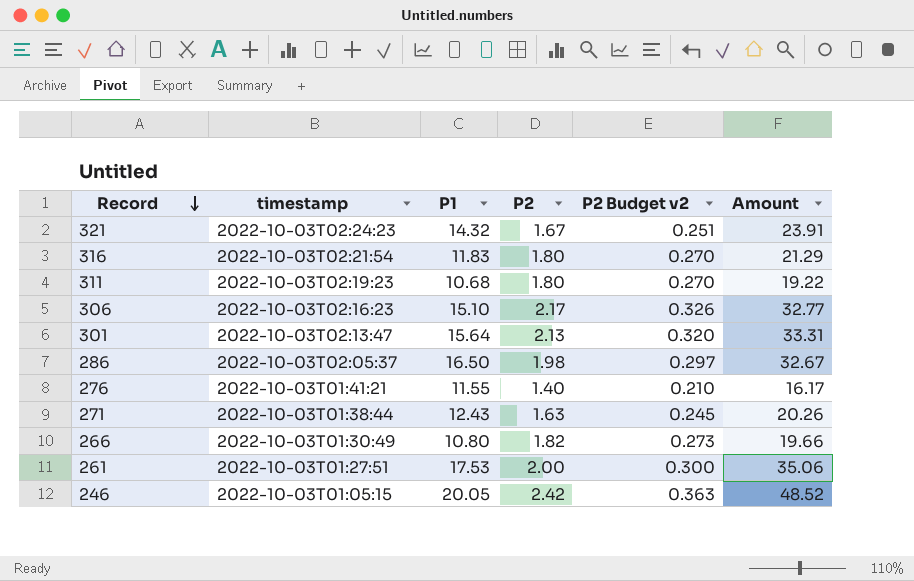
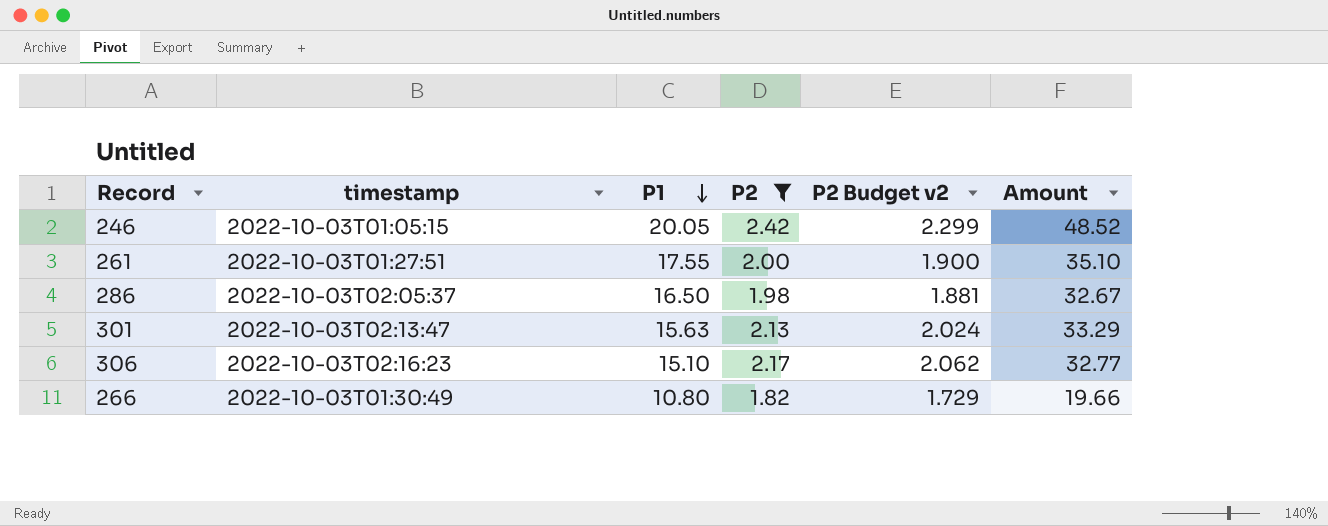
filter: none -> P2 >= 1.82
row order: Record descending -> P1 descending
column P2 Budget v2 | formula: [P2] * 0.15 -> [P2] * 0.95
261 | P1: 17.53 -> 17.55
261 | Amount: 35.06 -> 35.10
301 | P1: 15.64 -> 15.63
301 | Amount: 33.31 -> 33.29

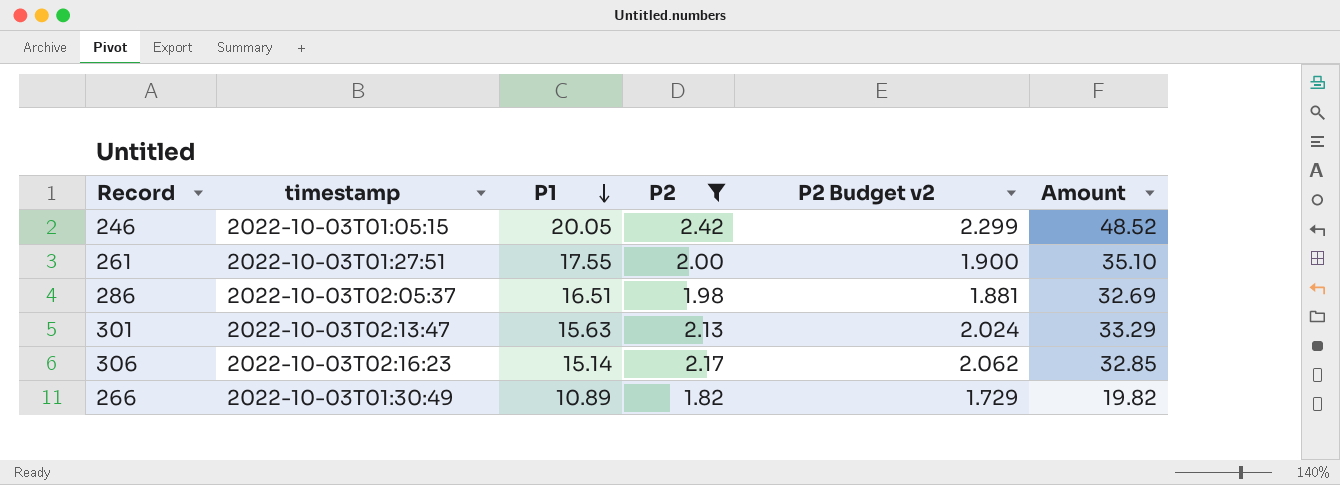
286 | P1: 16.50 -> 16.51
286 | Amount: 32.67 -> 32.69
306 | P1: 15.10 -> 15.14
306 | Amount: 32.77 -> 32.85
266 | P1: 10.80 -> 10.89
266 | Amount: 19.66 -> 19.82

